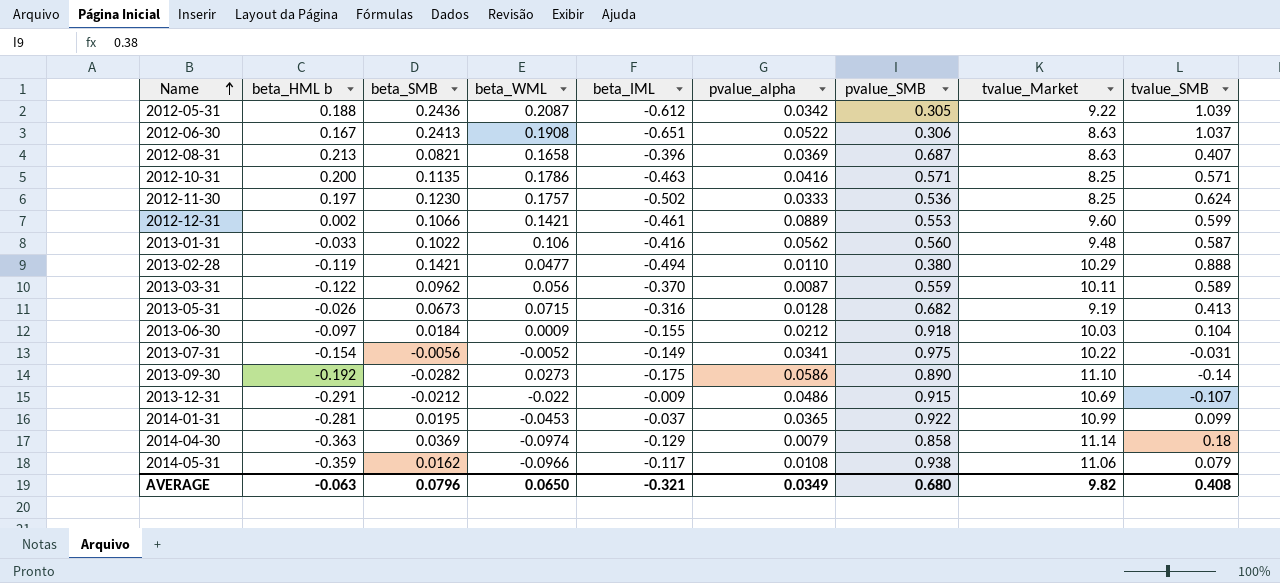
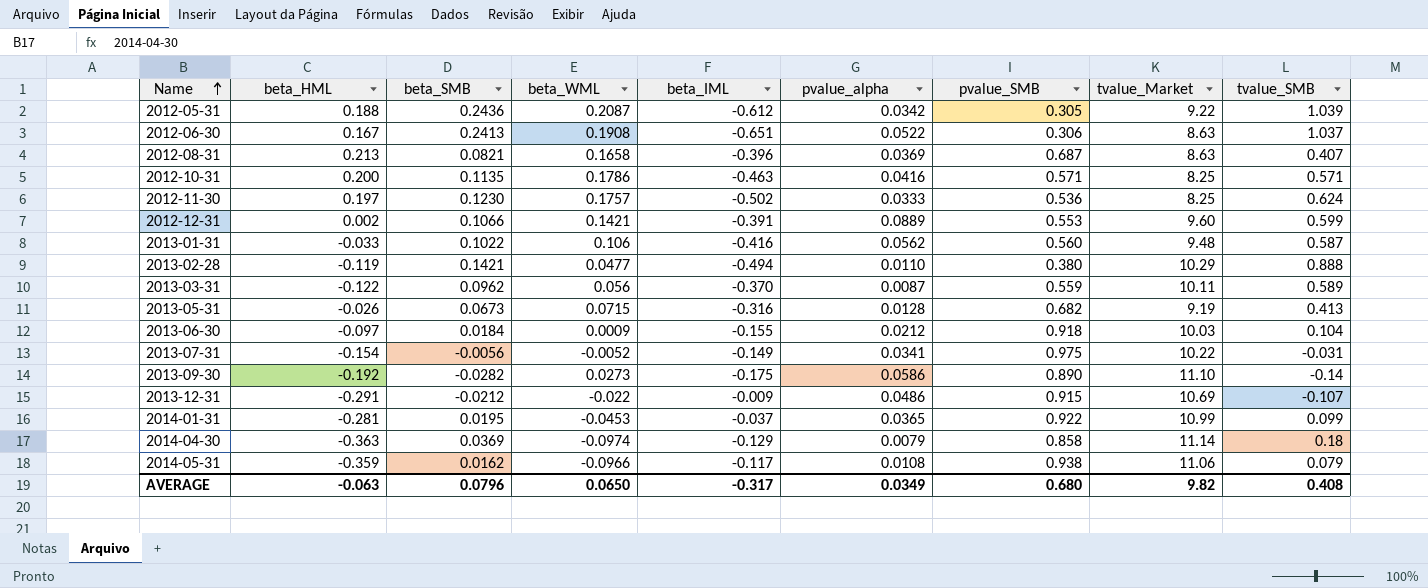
column name: beta_HML b -> beta_HML
2012-12-31 | beta_IML: -0.461 -> -0.391
AVERAGE | beta_IML: -0.321 -> -0.317

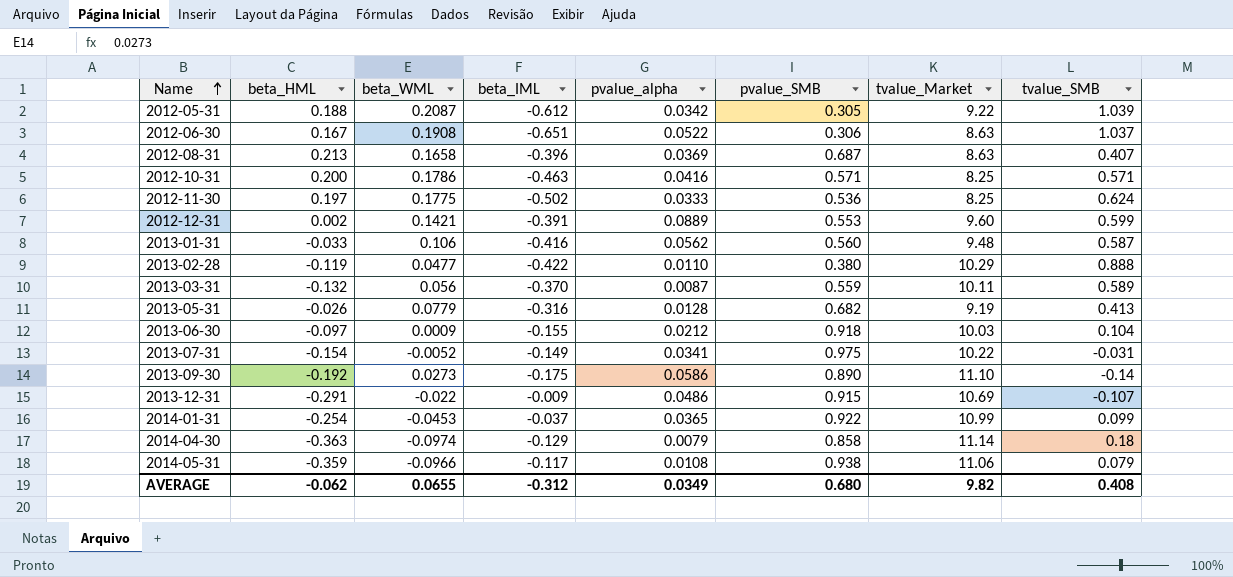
column beta_SMB | position: 3 -> none
2012-11-30 | beta_WML: 0.1757 -> 0.1775
2013-02-28 | beta_IML: -0.494 -> -0.422
2013-03-31 | beta_HML: -0.122 -> -0.132
2013-05-31 | beta_WML: 0.0715 -> 0.0779
2014-01-31 | beta_HML: -0.281 -> -0.254
AVERAGE | beta_HML: -0.063 -> -0.062
AVERAGE | beta_WML: 0.0650 -> 0.0655
AVERAGE | beta_IML: -0.317 -> -0.312

